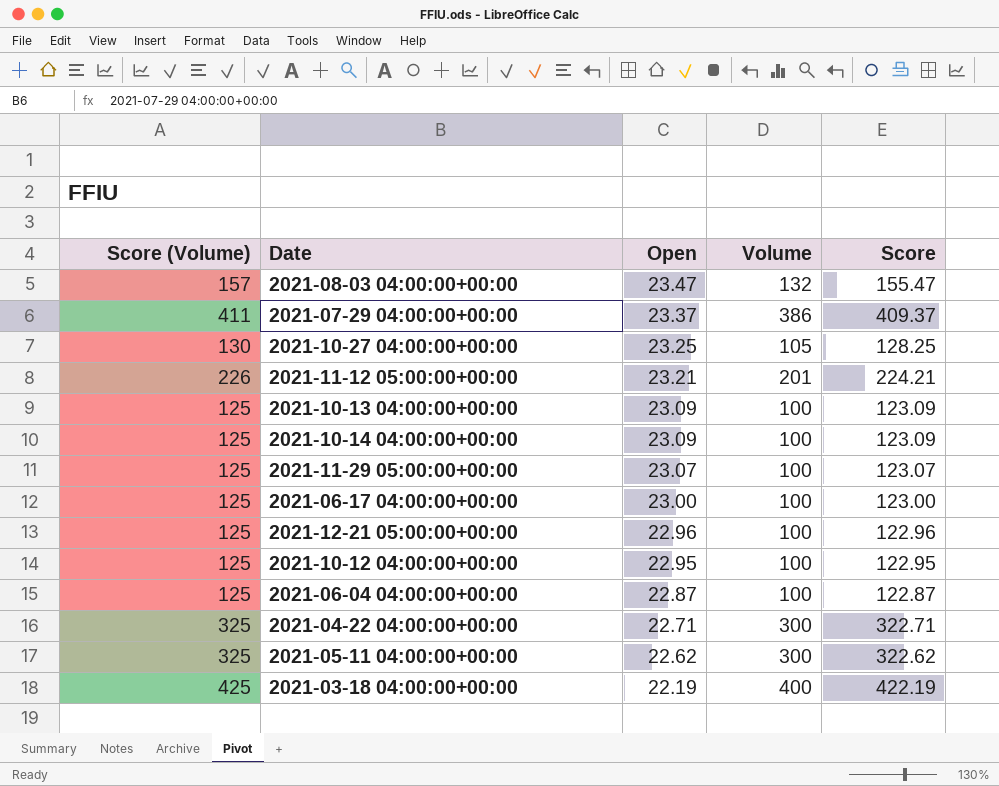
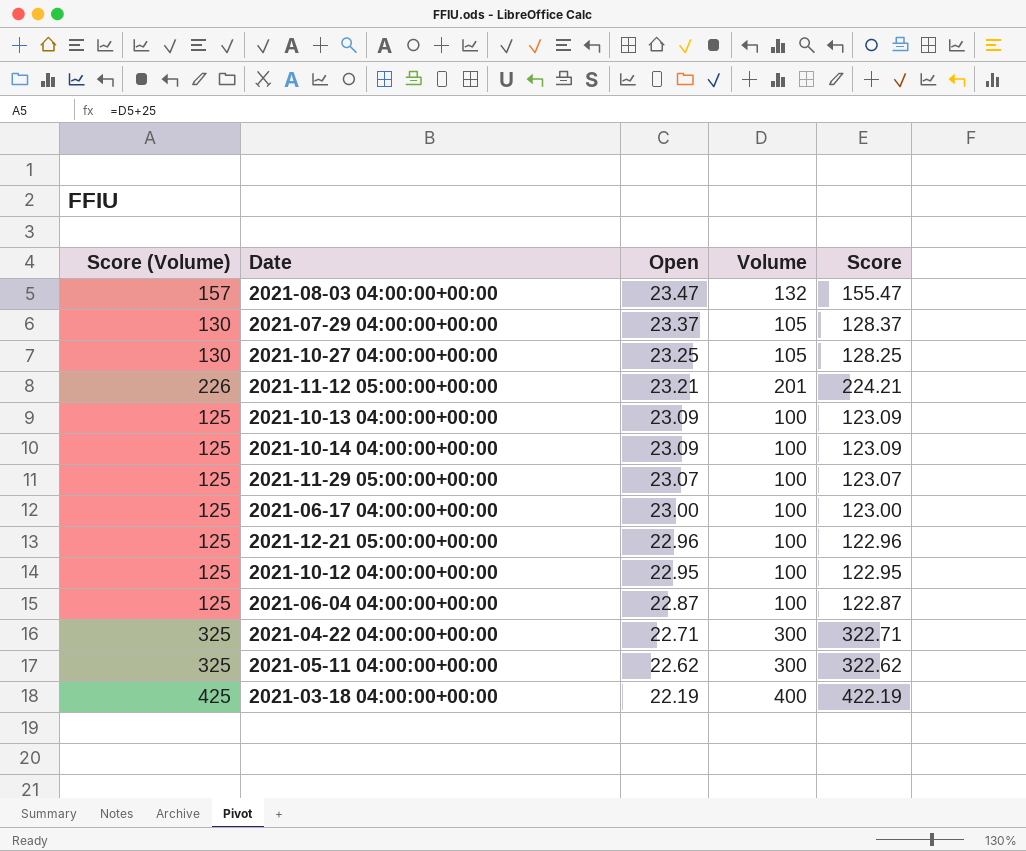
2021-07-29 04:00:00+00:00 | Score (Volume): 411 -> 130
2021-07-29 04:00:00+00:00 | Volume: 386 -> 105
2021-07-29 04:00:00+00:00 | Score: 409.37 -> 128.37

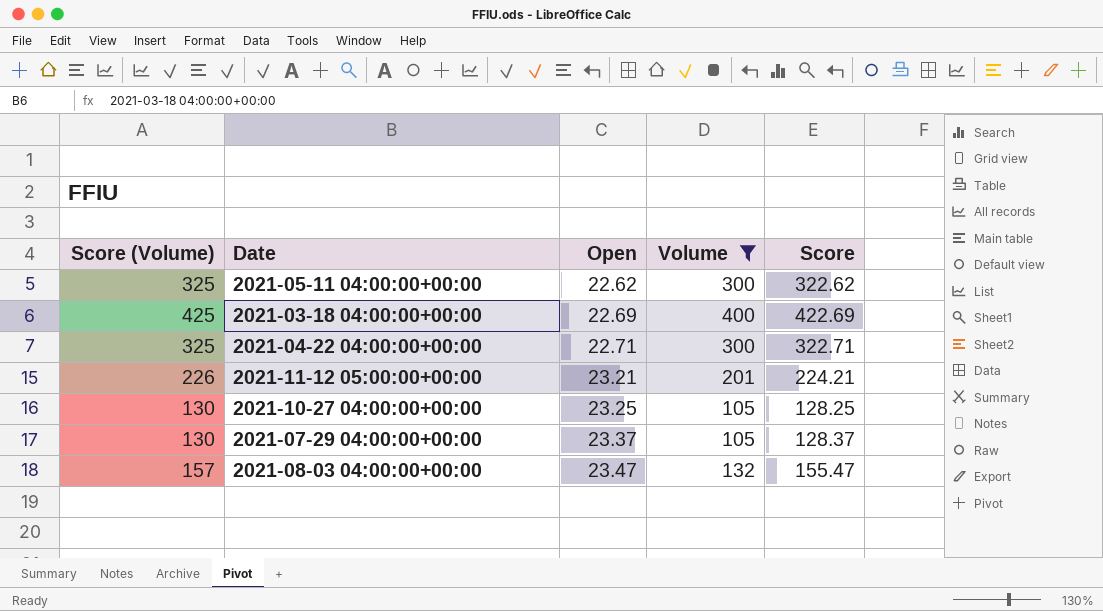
filter: none -> Volume != 100
row order: Open descending -> Open ascending
2021-03-18 04:00:00+00:00 | Open: 22.19 -> 22.69
2021-03-18 04:00:00+00:00 | Score: 422.19 -> 422.69

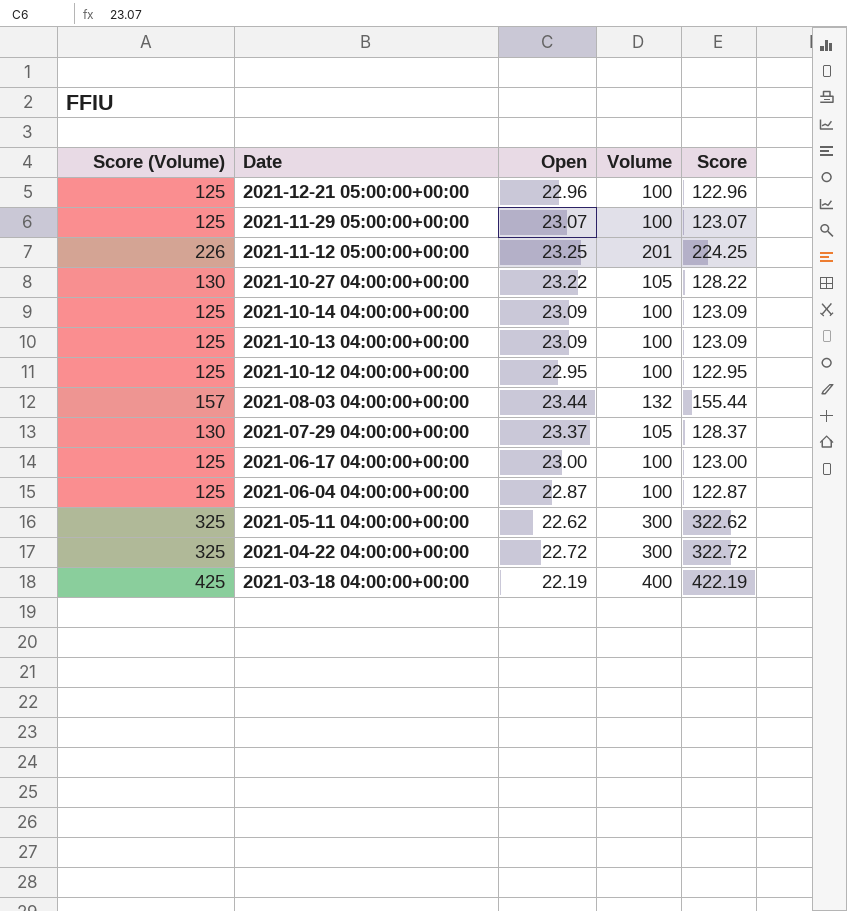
filter: Volume != 100 -> none
row order: Open ascending -> Date descending
2021-11-12 05:00:00+00:00 | Open: 23.21 -> 23.25
2021-11-12 05:00:00+00:00 | Score: 224.21 -> 224.25
2021-10-27 04:00:00+00:00 | Open: 23.25 -> 23.22
2021-10-27 04:00:00+00:00 | Score: 128.25 -> 128.22
2021-08-03 04:00:00+00:00 | Open: 23.47 -> 23.44
2021-08-03 04:00:00+00:00 | Score: 155.47 -> 155.44
2021-04-22 04:00:00+00:00 | Open: 22.71 -> 22.72
2021-04-22 04:00:00+00:00 | Score: 322.71 -> 322.72
2021-03-18 04:00:00+00:00 | Open: 22.69 -> 22.19
2021-03-18 04:00:00+00:00 | Score: 422.69 -> 422.19

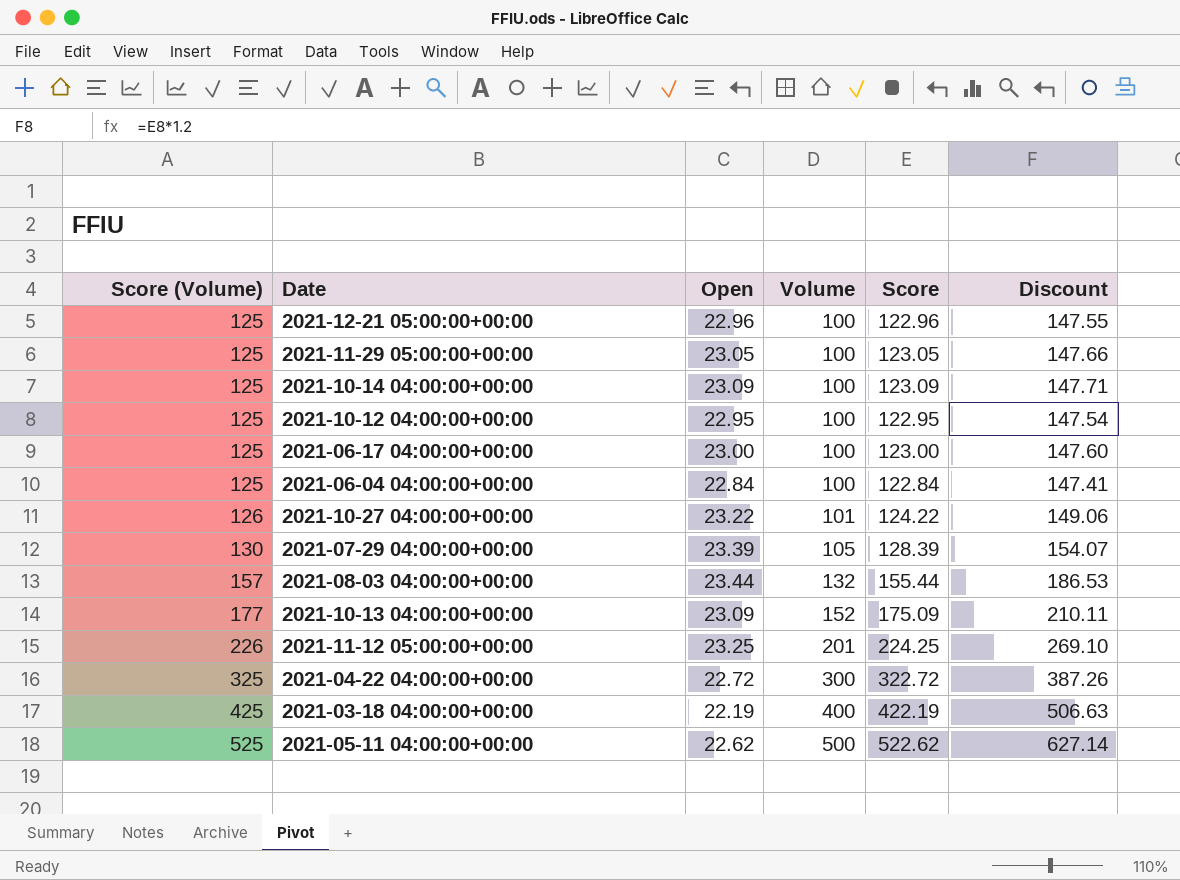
row order: Date descending -> Score (Volume) ascending
column Discount | formula: none -> [Score] * 1.2
2021-11-29 05:00:00+00:00 | Open: 23.07 -> 23.05
2021-11-29 05:00:00+00:00 | Score: 123.07 -> 123.05
2021-06-04 04:00:00+00:00 | Open: 22.87 -> 22.84
2021-06-04 04:00:00+00:00 | Score: 122.87 -> 122.84
2021-10-27 04:00:00+00:00 | Score (Volume): 130 -> 126
2021-10-27 04:00:00+00:00 | Volume: 105 -> 101
2021-10-27 04:00:00+00:00 | Score: 128.22 -> 124.22
2021-07-29 04:00:00+00:00 | Open: 23.37 -> 23.39
2021-07-29 04:00:00+00:00 | Score: 128.37 -> 128.39
2021-10-13 04:00:00+00:00 | Score (Volume): 125 -> 177
2021-10-13 04:00:00+00:00 | Volume: 100 -> 152
2021-10-13 04:00:00+00:00 | Score: 123.09 -> 175.09
2021-05-11 04:00:00+00:00 | Score (Volume): 325 -> 525
2021-05-11 04:00:00+00:00 | Volume: 300 -> 500
2021-05-11 04:00:00+00:00 | Score: 322.62 -> 522.62

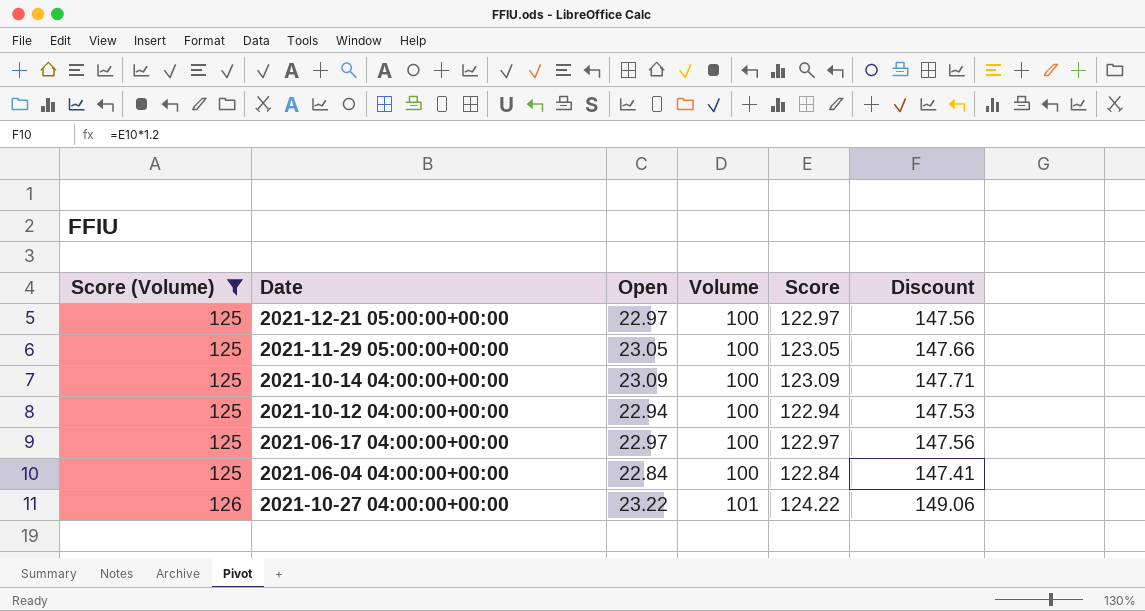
filter: none -> Score (Volume) <= 126
2021-12-21 05:00:00+00:00 | Open: 22.96 -> 22.97
2021-12-21 05:00:00+00:00 | Score: 122.96 -> 122.97
2021-12-21 05:00:00+00:00 | Discount: 147.55 -> 147.56
2021-10-12 04:00:00+00:00 | Open: 22.95 -> 22.94
2021-10-12 04:00:00+00:00 | Score: 122.95 -> 122.94
2021-10-12 04:00:00+00:00 | Discount: 147.54 -> 147.53
2021-06-17 04:00:00+00:00 | Open: 23.00 -> 22.97
2021-06-17 04:00:00+00:00 | Score: 123.00 -> 122.97
2021-06-17 04:00:00+00:00 | Discount: 147.60 -> 147.56

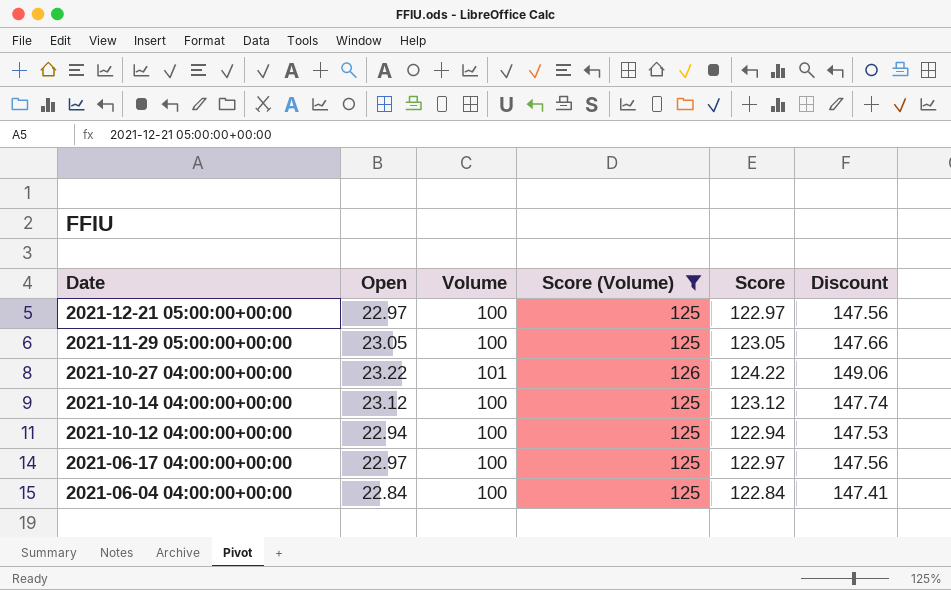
row order: Score (Volume) ascending -> Date descending
column Score (Volume) | position: 1 -> 4
2021-10-14 04:00:00+00:00 | Open: 23.09 -> 23.12
2021-10-14 04:00:00+00:00 | Score: 123.09 -> 123.12
2021-10-14 04:00:00+00:00 | Discount: 147.71 -> 147.74

